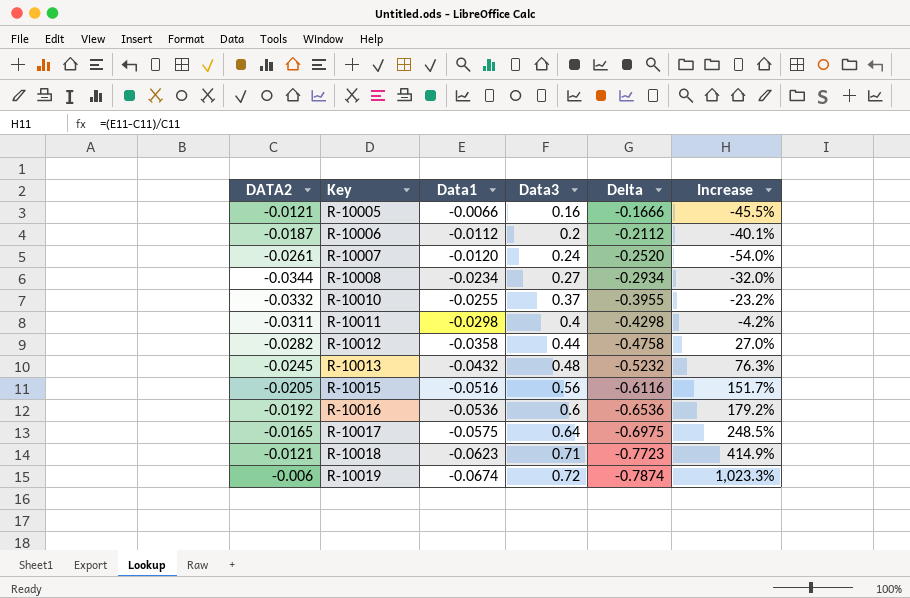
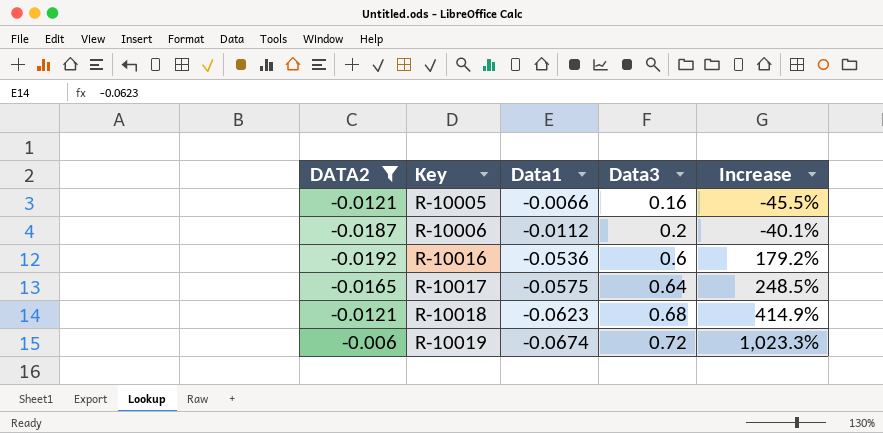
filter: none -> DATA2 >= -0.0192
column Delta | formula: [Data1] - [Data3] -> none
R-10018 | Data3: 0.71 -> 0.68

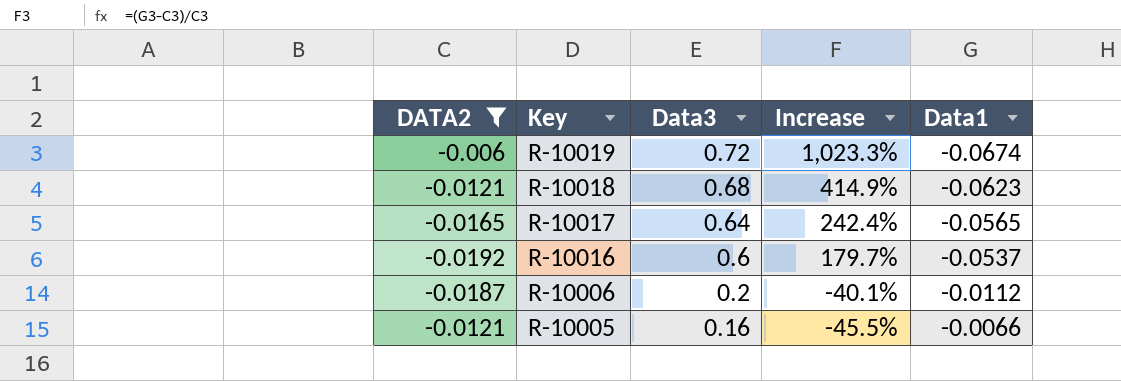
row order: Key ascending -> Key descending
column Data1 | position: 3 -> 5
R-10017 | Increase: 248.5% -> 242.4%
R-10017 | Data1: -0.0575 -> -0.0565
R-10016 | Increase: 179.2% -> 179.7%
R-10016 | Data1: -0.0536 -> -0.0537

